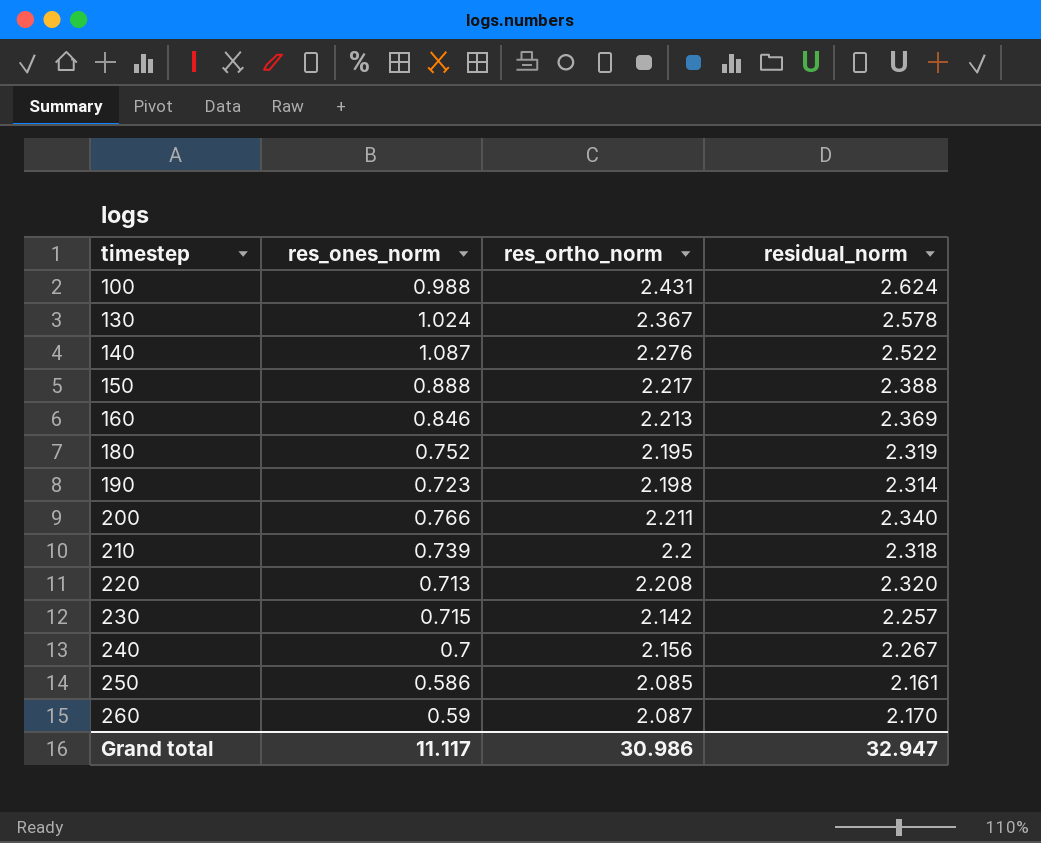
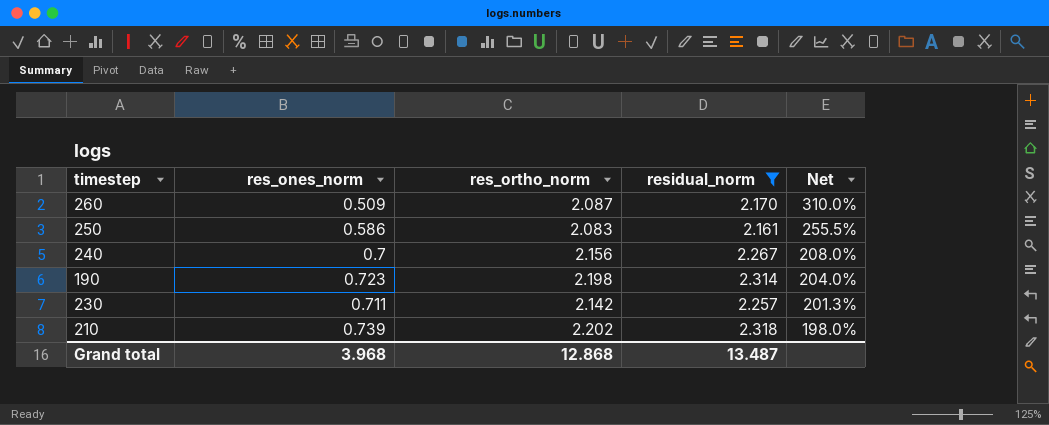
filter: none -> residual_norm <= 2.318
row order: timestep ascending -> Net descending
column Net | formula: none -> ([res_ortho_norm] - [res_ones_norm]) / [res_ones_norm]
260 | res_ones_norm: 0.59 -> 0.509
250 | res_ortho_norm: 2.085 -> 2.083
230 | res_ones_norm: 0.715 -> 0.711
210 | res_ortho_norm: 2.2 -> 2.202
Grand total | res_ones_norm: 11.117 -> 3.968
Grand total | res_ortho_norm: 30.986 -> 12.868
Grand total | residual_norm: 32.947 -> 13.487

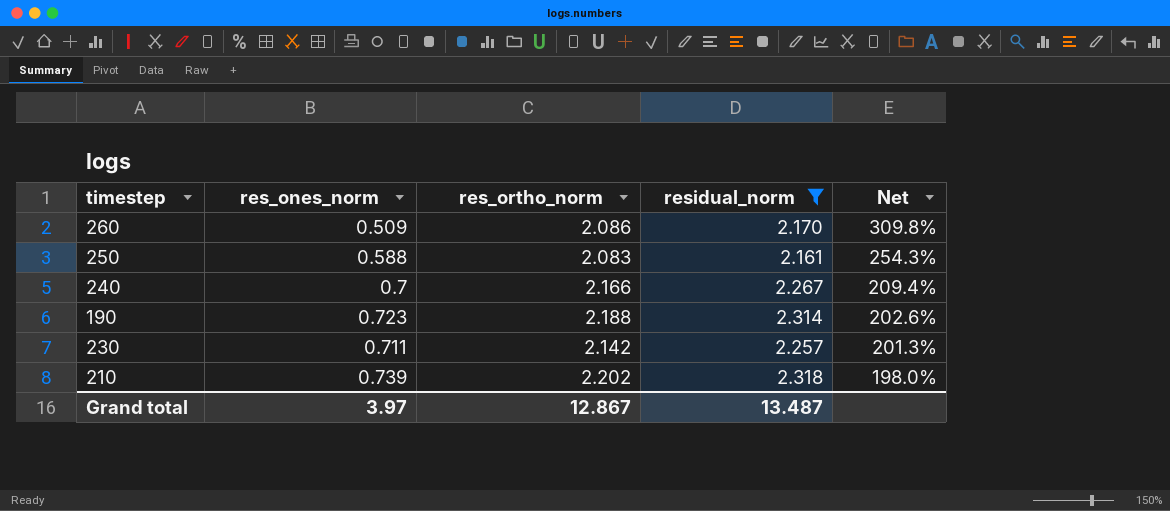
260 | res_ortho_norm: 2.087 -> 2.086
260 | Net: 310.0% -> 309.8%
250 | res_ones_norm: 0.586 -> 0.588
250 | Net: 255.5% -> 254.3%
240 | res_ortho_norm: 2.156 -> 2.166
240 | Net: 208.0% -> 209.4%
190 | res_ortho_norm: 2.198 -> 2.188
190 | Net: 204.0% -> 202.6%
Grand total | res_ones_norm: 3.968 -> 3.97
Grand total | res_ortho_norm: 12.868 -> 12.867

